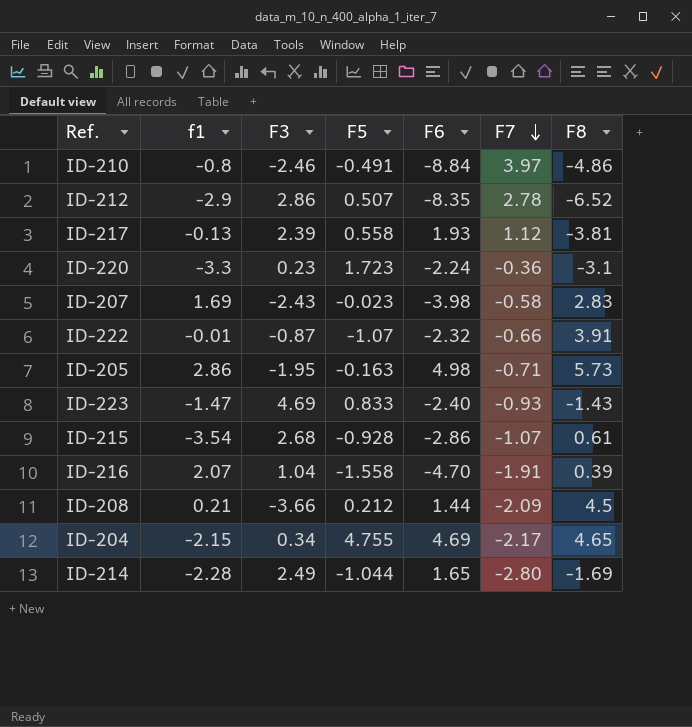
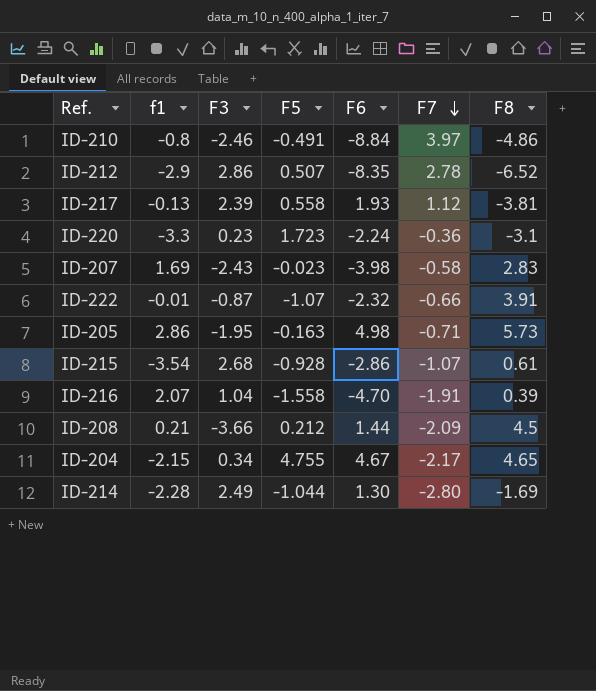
row ID-223: -1.47 | 4.69 | 0.833 | -2.40 | -0.93 | -1.43 -> none
ID-204 | F6: 4.69 -> 4.67
ID-214 | F6: 1.65 -> 1.30

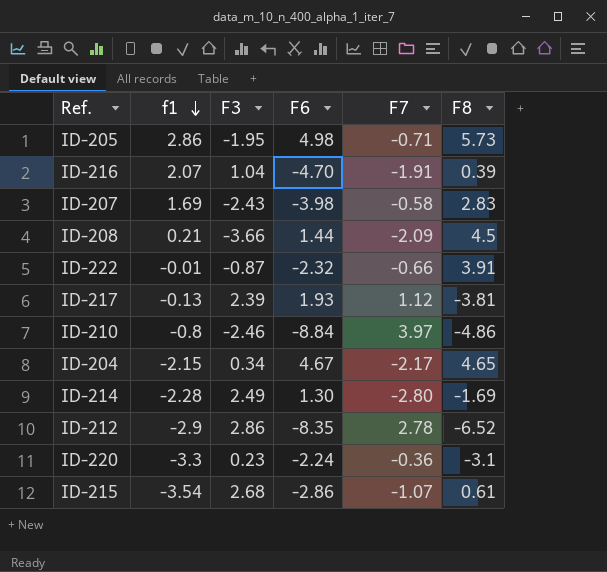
row order: F7 descending -> f1 descending
column F5 | position: 4 -> none

